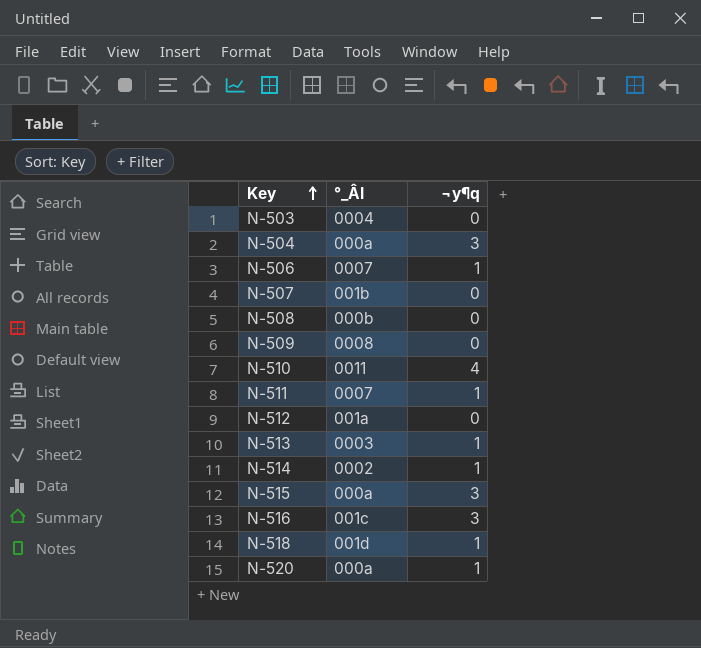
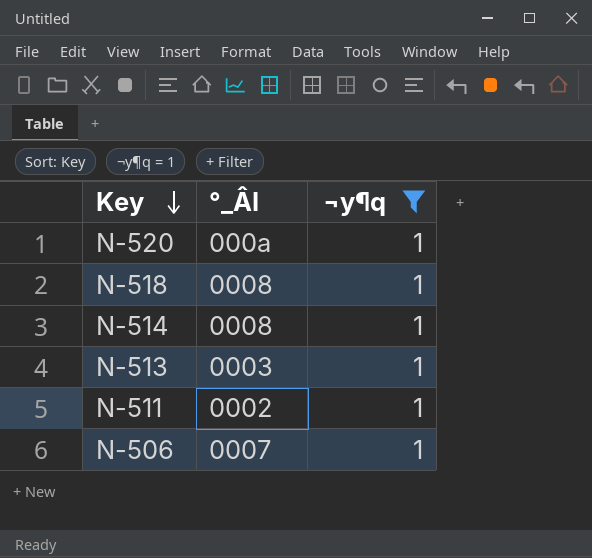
filter: none -> ¬y¶q = 1
row order: Key ascending -> Key descending
N-518 | °_ÂI: 001d -> 0008
N-514 | °_ÂI: 0002 -> 0008
N-511 | °_ÂI: 0007 -> 0002

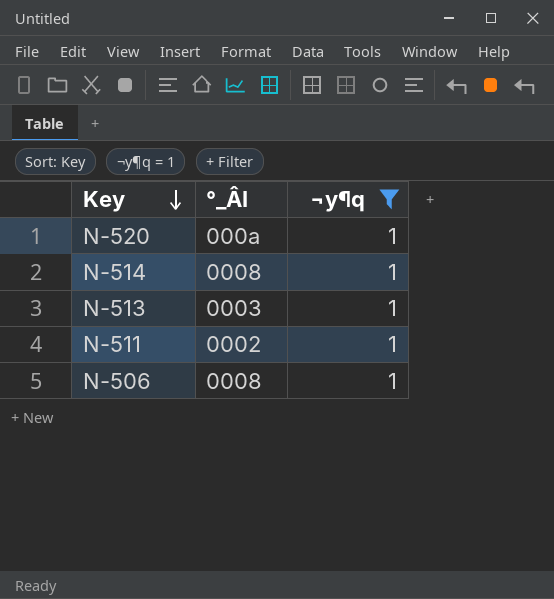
row N-518: 0008 | 1 -> none
N-506 | °_ÂI: 0007 -> 0008

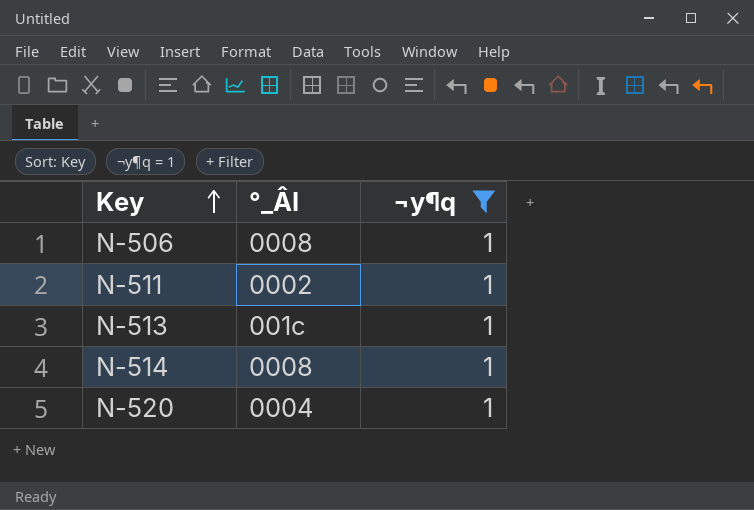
row order: Key descending -> Key ascending
N-513 | °_ÂI: 0003 -> 001c
N-520 | °_ÂI: 000a -> 0004

